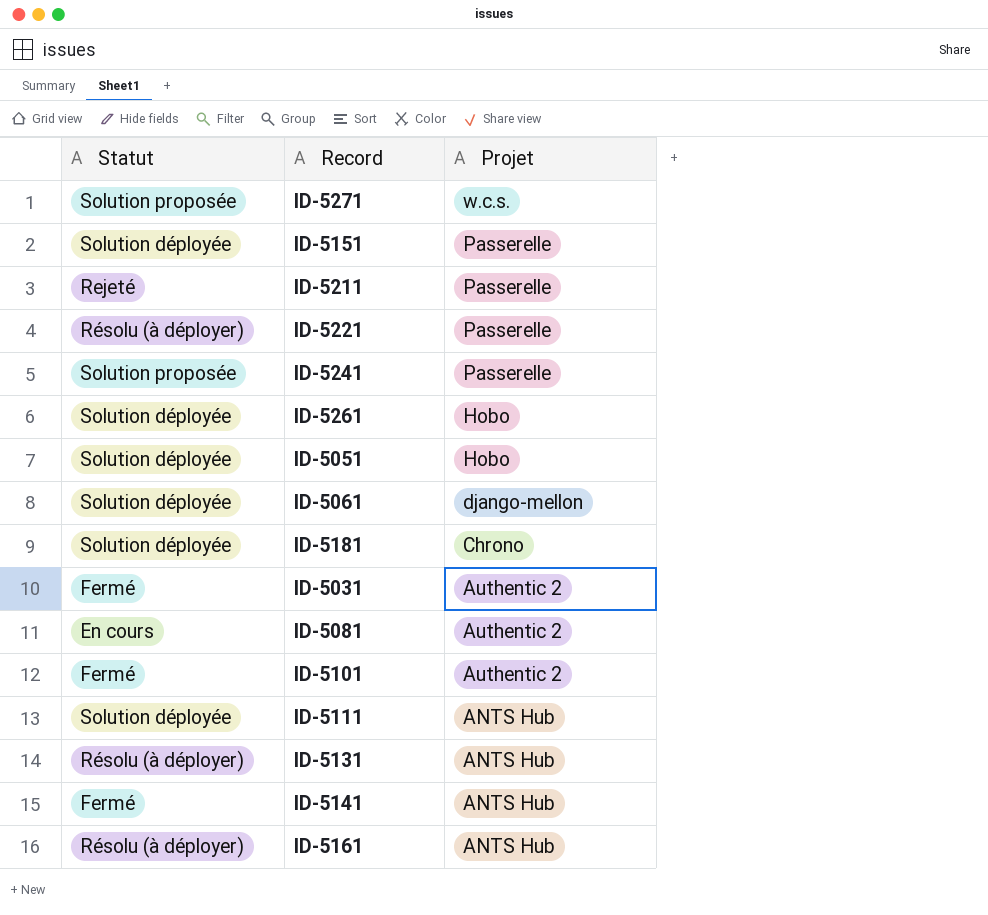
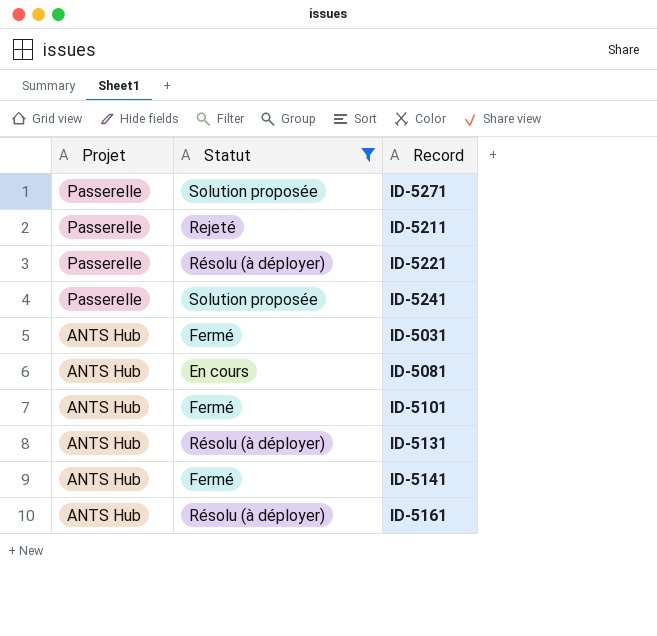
filter: none -> Statut != Solution déployée
column Projet | position: 3 -> 1
ID-5271 | Projet: w.c.s. -> Passerelle
ID-5031 | Projet: Authentic 2 -> ANTS Hub
ID-5081 | Projet: Authentic 2 -> ANTS Hub
ID-5101 | Projet: Authentic 2 -> ANTS Hub

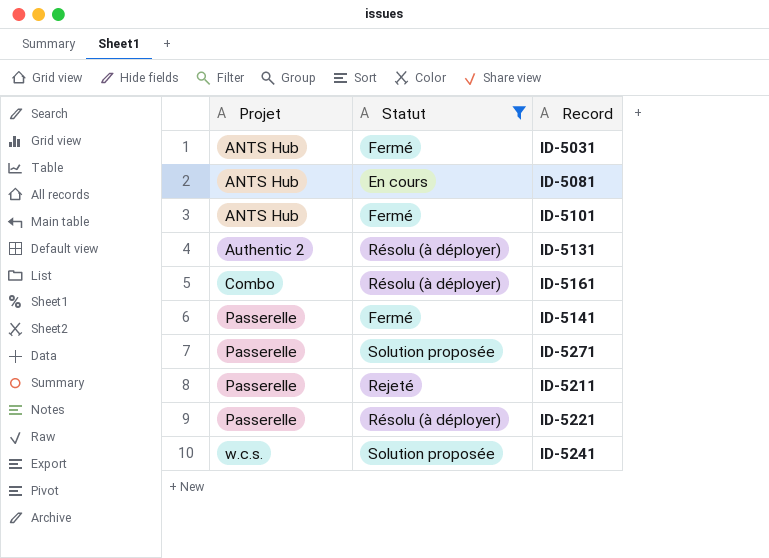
row order: Projet descending -> Projet ascending
ID-5131 | Projet: ANTS Hub -> Authentic 2
ID-5161 | Projet: ANTS Hub -> Combo
ID-5141 | Projet: ANTS Hub -> Passerelle
ID-5241 | Projet: Passerelle -> w.c.s.

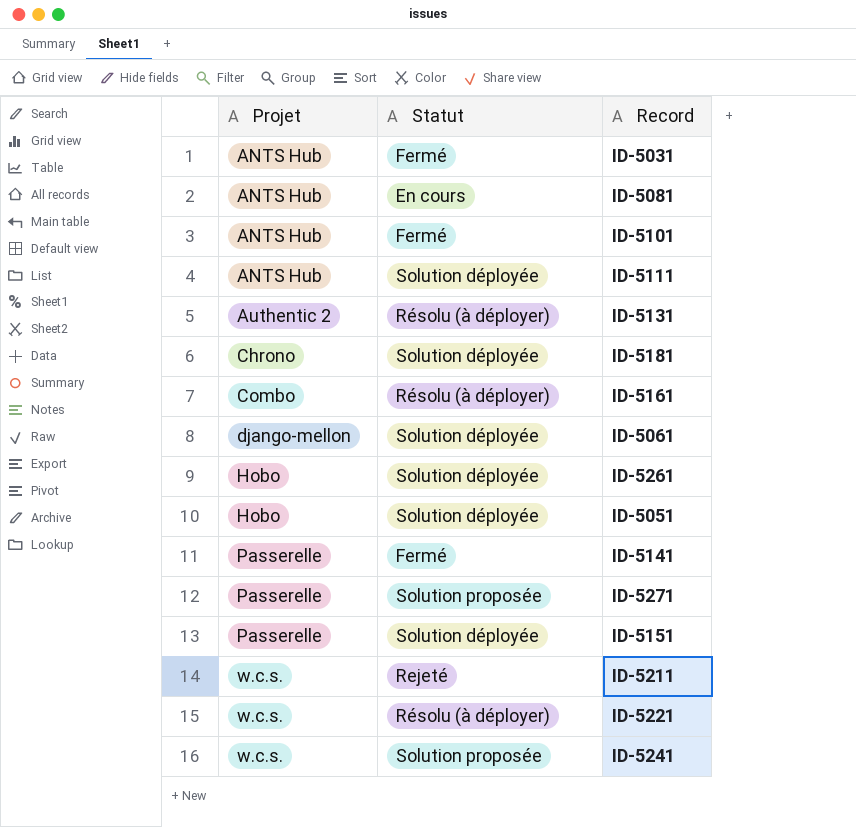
filter: Statut != Solution déployée -> none
ID-5211 | Projet: Passerelle -> w.c.s.
ID-5221 | Projet: Passerelle -> w.c.s.

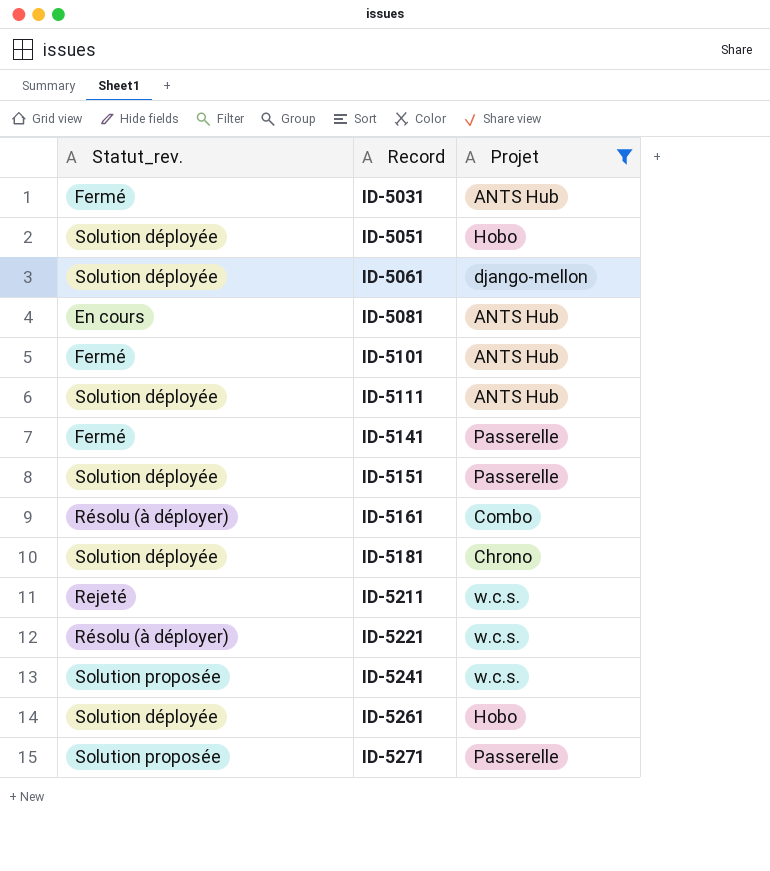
filter: none -> Projet != Authentic 2
row order: Projet ascending -> Record ascending
column name: Statut -> Statut_rev.
column Projet | position: 1 -> 3

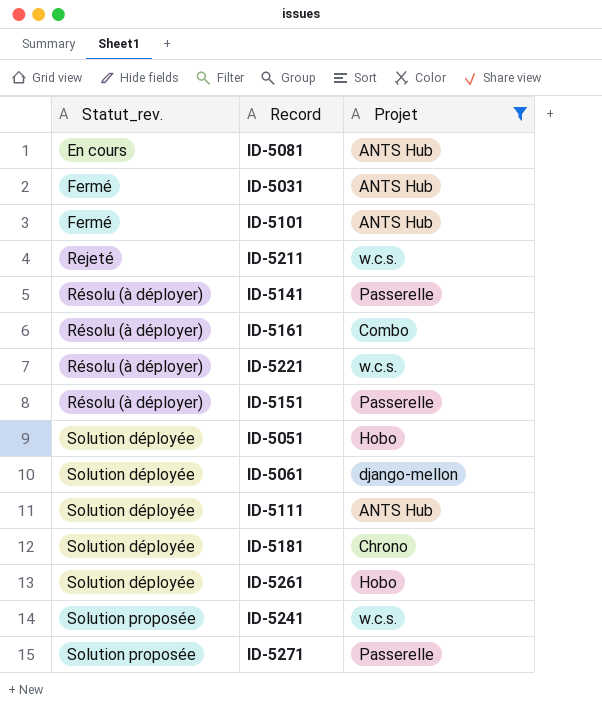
row order: Record ascending -> Statut_rev. ascending
ID-5141 | Statut_rev.: Fermé -> Résolu (à déployer)
ID-5151 | Statut_rev.: Solution déployée -> Résolu (à déployer)

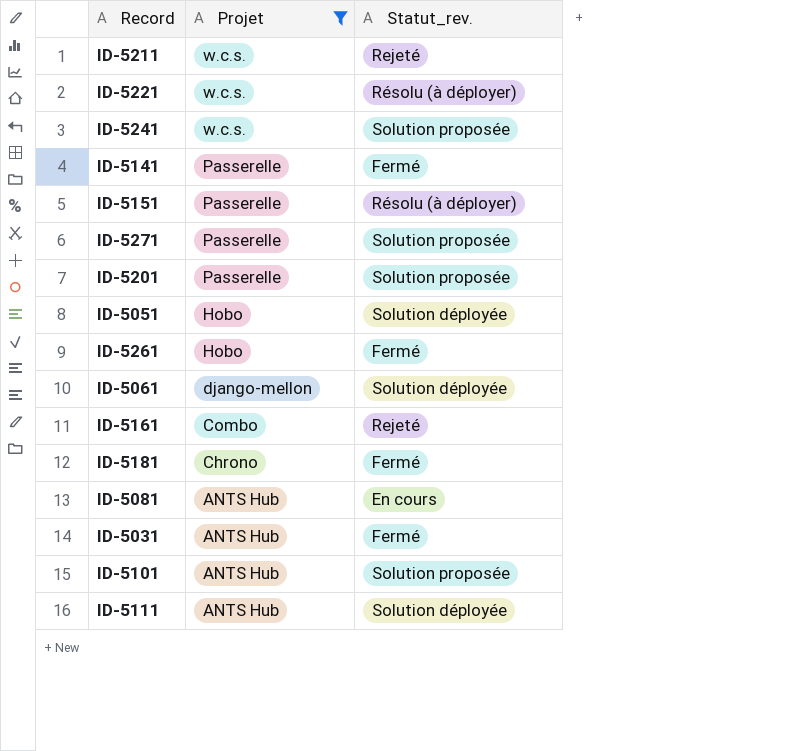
row order: Statut_rev. ascending -> Projet descending
column Statut_rev. | position: 1 -> 3
ID-5141 | Statut_rev.: Résolu (à déployer) -> Fermé
row ID-5201: none -> Passerelle | Solution proposée
ID-5261 | Statut_rev.: Solution déployée -> Fermé
ID-5161 | Statut_rev.: Résolu (à déployer) -> Rejeté
ID-5181 | Statut_rev.: Solution déployée -> Fermé
ID-5101 | Statut_rev.: Fermé -> Solution proposée

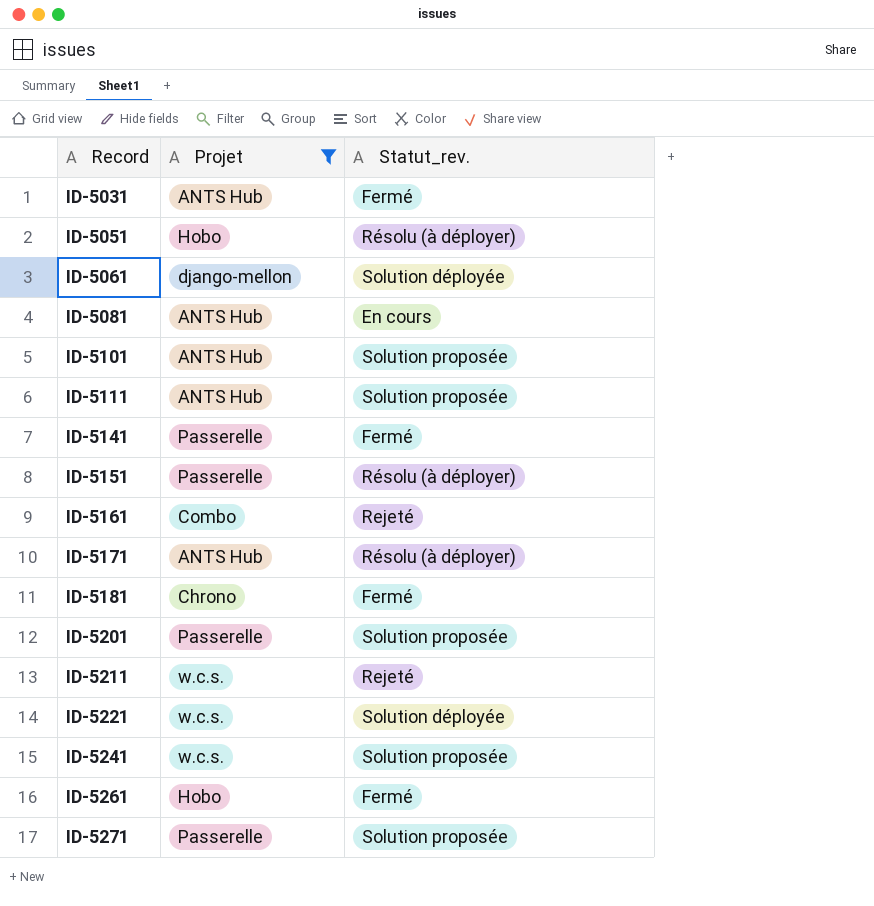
row order: Projet descending -> Record ascending
ID-5051 | Statut_rev.: Solution déployée -> Résolu (à déployer)
ID-5111 | Statut_rev.: Solution déployée -> Solution proposée
row ID-5171: none -> ANTS Hub | Résolu (à déployer)
ID-5221 | Statut_rev.: Résolu (à déployer) -> Solution déployée

